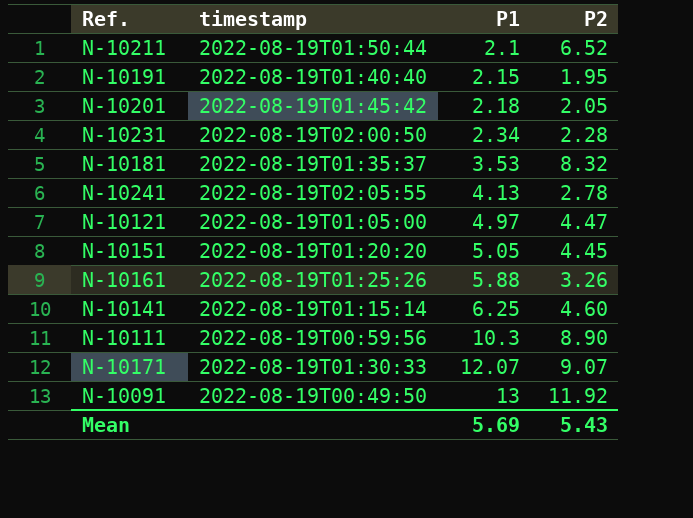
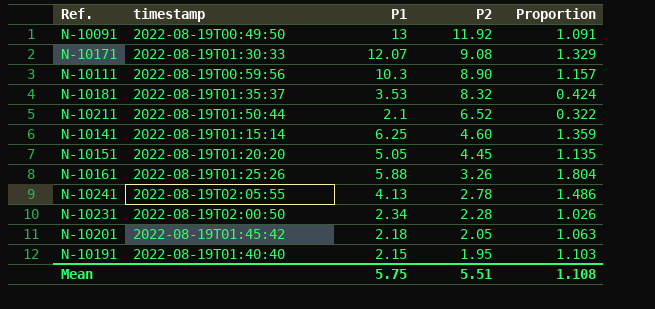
row order: P1 ascending -> P2 descending
column Proportion | formula: none -> [P1] / [P2]
row N-10121: 2022-08-19T01:05:00 | 4.97 | 4.47 -> none
N-10171 | P2: 9.07 -> 9.08
Mean | P1: 5.69 -> 5.75
Mean | P2: 5.43 -> 5.51

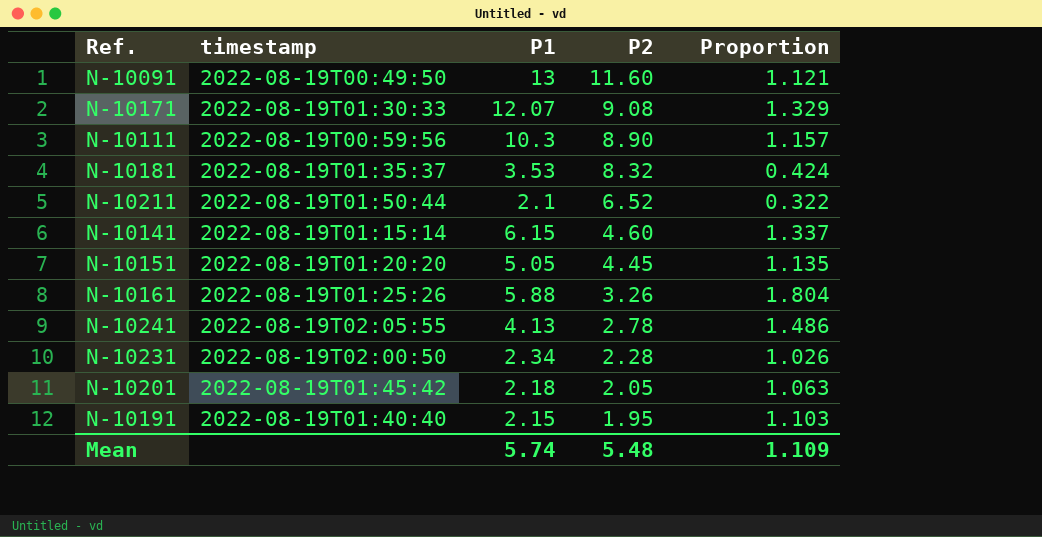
N-10091 | P2: 11.92 -> 11.60
N-10091 | Proportion: 1.091 -> 1.121
N-10141 | P1: 6.25 -> 6.15
N-10141 | Proportion: 1.359 -> 1.337
Mean | P1: 5.75 -> 5.74
Mean | P2: 5.51 -> 5.48
Mean | Proportion: 1.108 -> 1.109

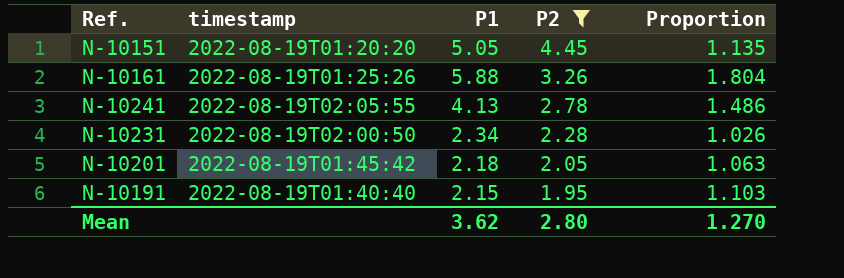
filter: none -> P2 <= 4.45
Mean | P1: 5.74 -> 3.62
Mean | P2: 5.48 -> 2.80
Mean | Proportion: 1.109 -> 1.270

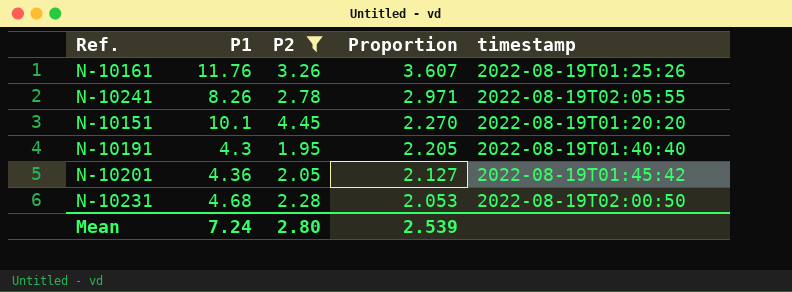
row order: P2 descending -> Proportion descending
column timestamp | position: 2 -> 5
N-10161 | P1: 5.88 -> 11.76
N-10161 | Proportion: 1.804 -> 3.607
N-10241 | P1: 4.13 -> 8.26
N-10241 | Proportion: 1.486 -> 2.971
N-10151 | P1: 5.05 -> 10.1
N-10151 | Proportion: 1.135 -> 2.270
N-10191 | P1: 2.15 -> 4.3
N-10191 | Proportion: 1.103 -> 2.205
N-10201 | P1: 2.18 -> 4.36
N-10201 | Proportion: 1.063 -> 2.127
N-10231 | P1: 2.34 -> 4.68
N-10231 | Proportion: 1.026 -> 2.053
Mean | P1: 3.62 -> 7.24
Mean | Proportion: 1.270 -> 2.539

